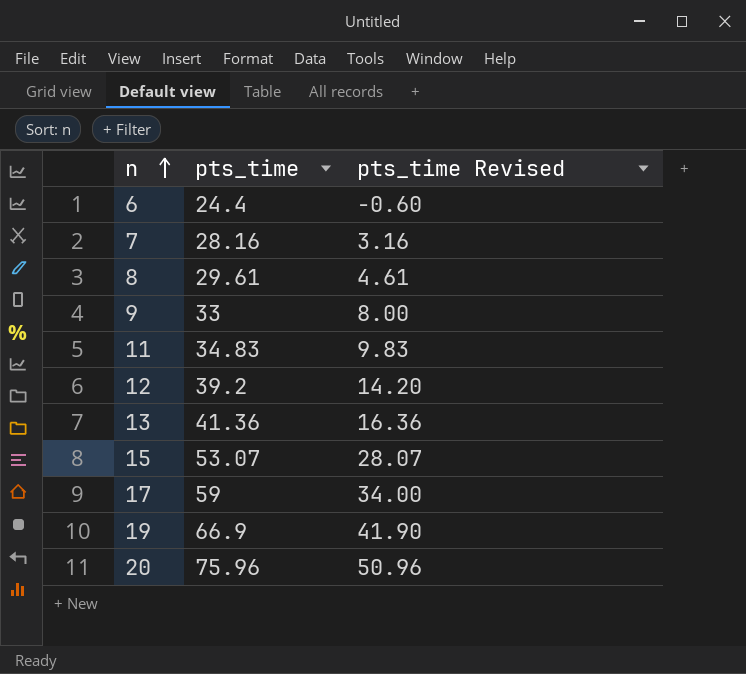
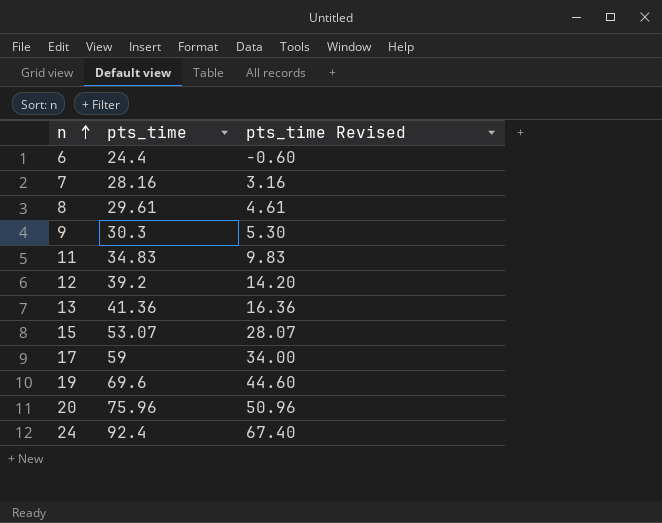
9 | pts_time: 33 -> 30.3
9 | pts_time Revised: 8.00 -> 5.30
19 | pts_time: 66.9 -> 69.6
19 | pts_time Revised: 41.90 -> 44.60
row 24: none -> 92.4 | 67.40

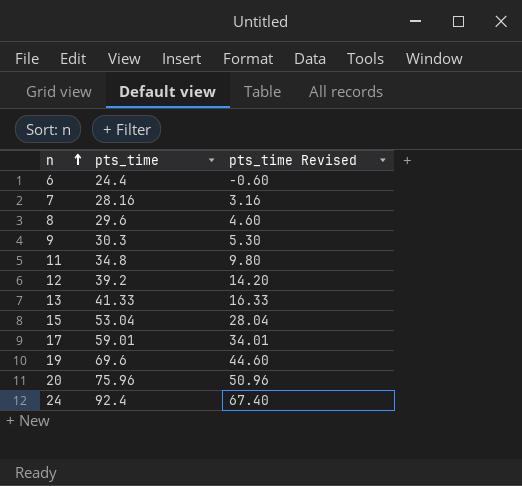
8 | pts_time: 29.61 -> 29.6
8 | pts_time Revised: 4.61 -> 4.60
11 | pts_time: 34.83 -> 34.8
11 | pts_time Revised: 9.83 -> 9.80
13 | pts_time: 41.36 -> 41.33
13 | pts_time Revised: 16.36 -> 16.33
15 | pts_time: 53.07 -> 53.04
15 | pts_time Revised: 28.07 -> 28.04
17 | pts_time: 59 -> 59.01
17 | pts_time Revised: 34.00 -> 34.01

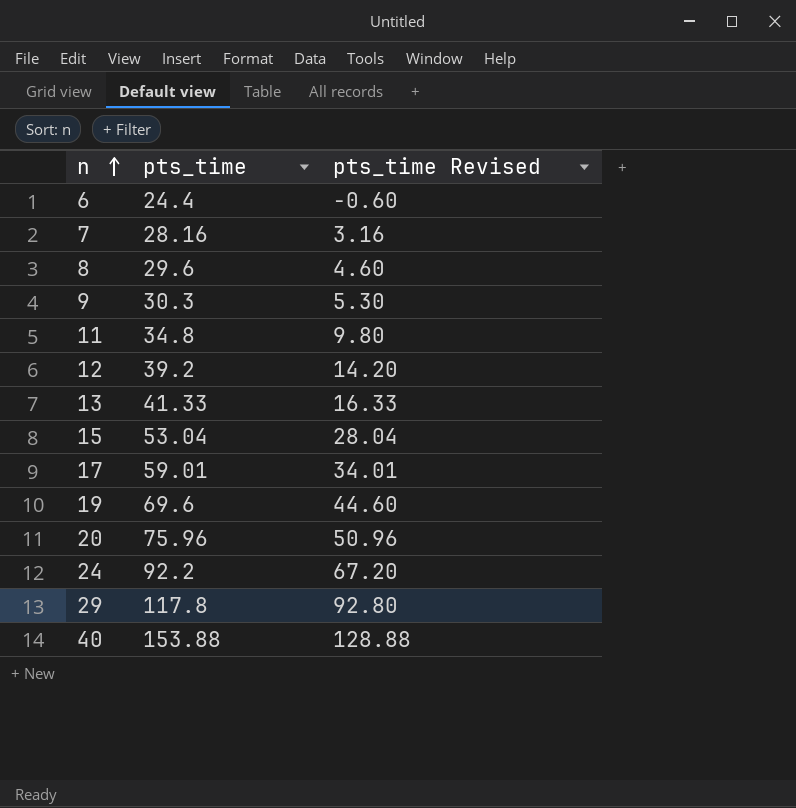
24 | pts_time: 92.4 -> 92.2
24 | pts_time Revised: 67.40 -> 67.20
row 29: none -> 117.8 | 92.80
row 40: none -> 153.88 | 128.88

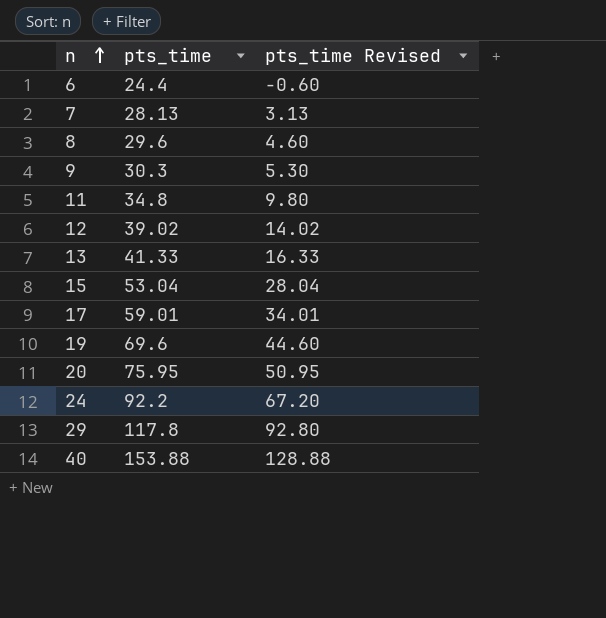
7 | pts_time: 28.16 -> 28.13
7 | pts_time Revised: 3.16 -> 3.13
12 | pts_time: 39.2 -> 39.02
12 | pts_time Revised: 14.20 -> 14.02
20 | pts_time: 75.96 -> 75.95
20 | pts_time Revised: 50.96 -> 50.95

